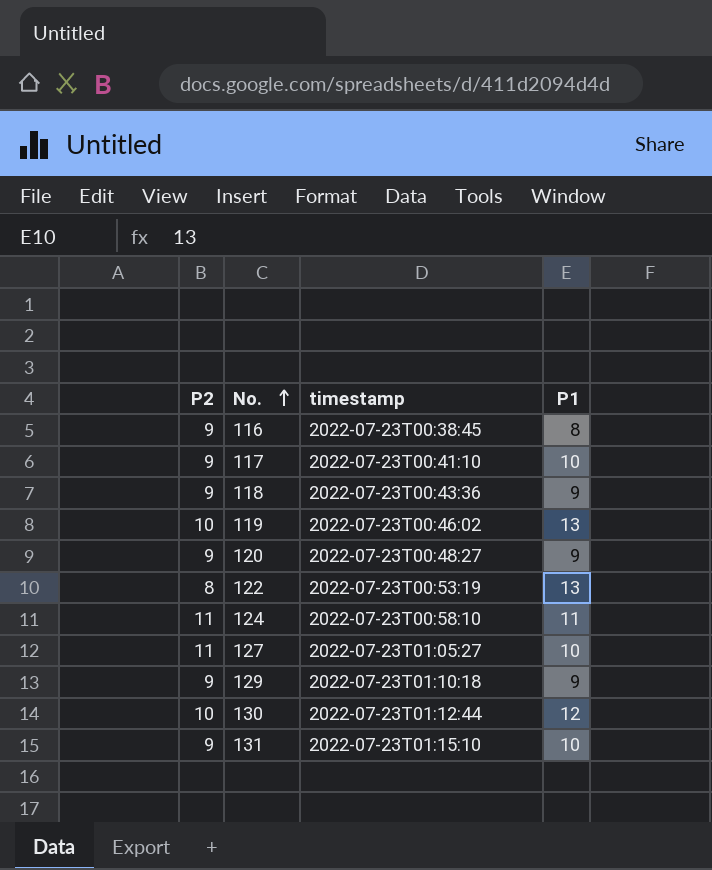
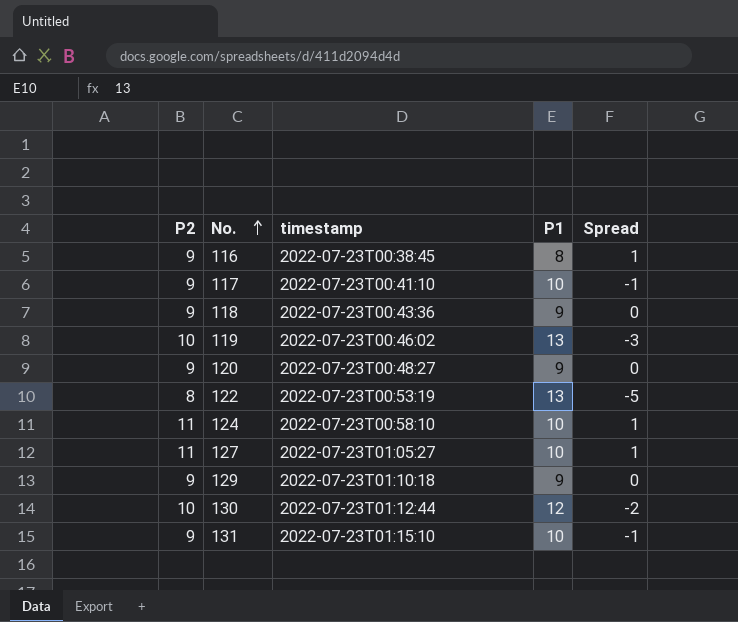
column Spread | formula: none -> [P2] - [P1]
124 | P1: 11 -> 10

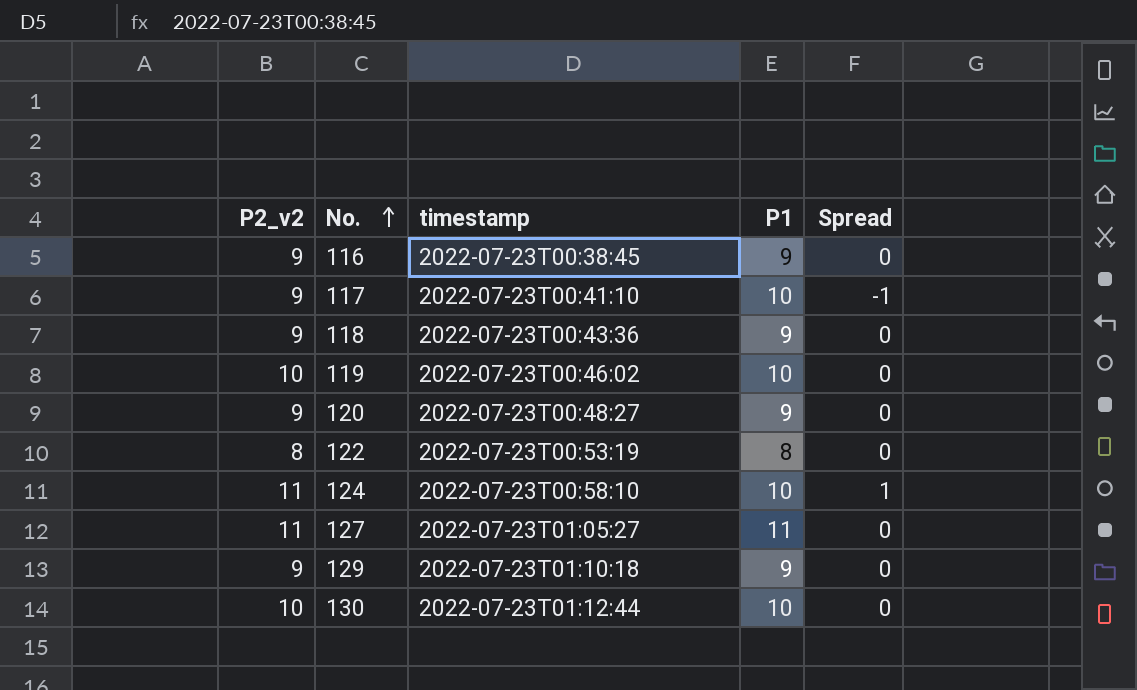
column name: P2 -> P2_v2
row 131: 9 | 2022-07-23T01:15:10 | 10 | -1 -> none
116 | P1: 8 -> 9
116 | Spread: 1 -> 0
119 | P1: 13 -> 10
119 | Spread: -3 -> 0
122 | P1: 13 -> 8
122 | Spread: -5 -> 0
127 | P1: 10 -> 11
127 | Spread: 1 -> 0
130 | P1: 12 -> 10
130 | Spread: -2 -> 0

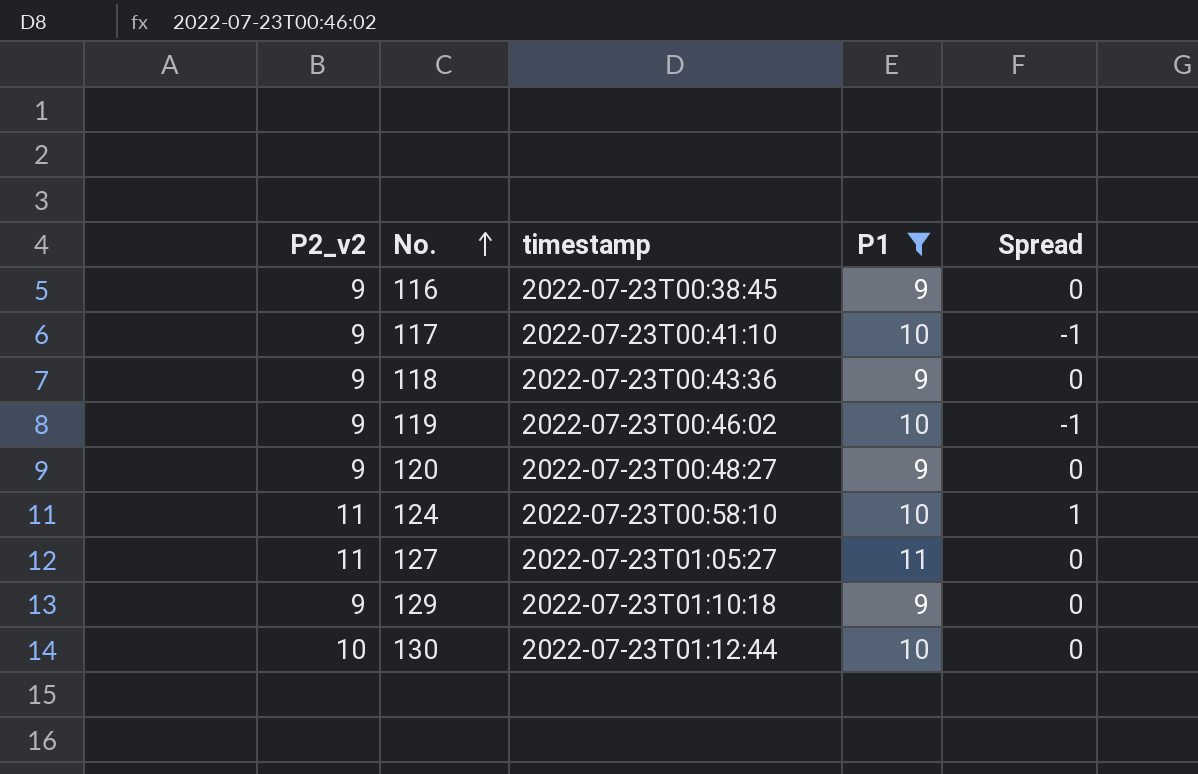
filter: none -> P1 != 8
119 | P2_v2: 10 -> 9
119 | Spread: 0 -> -1

